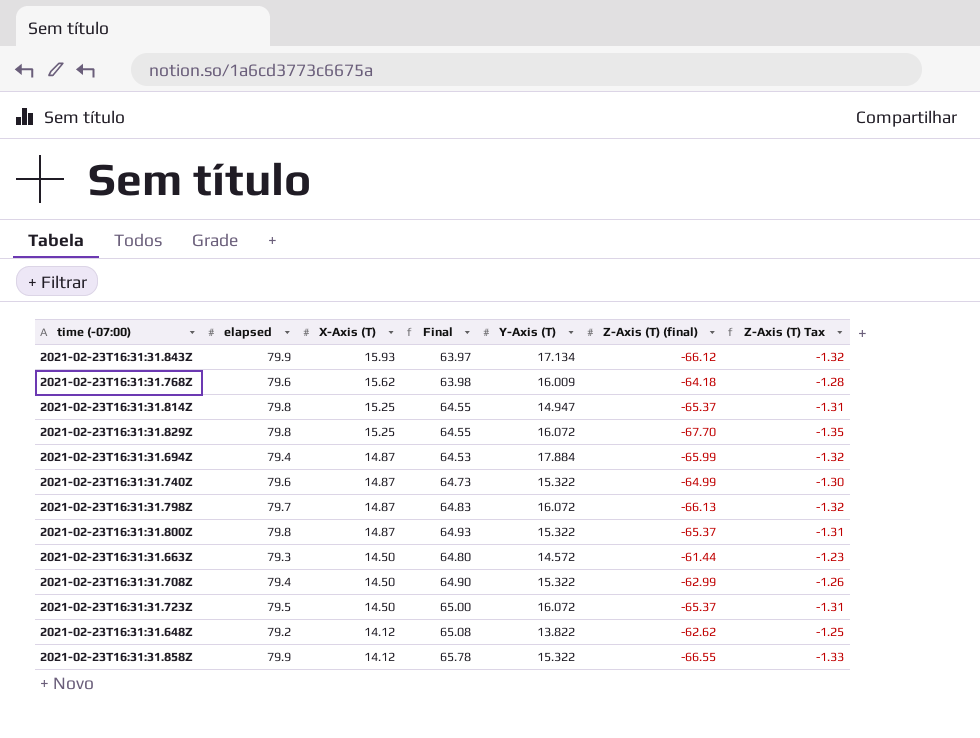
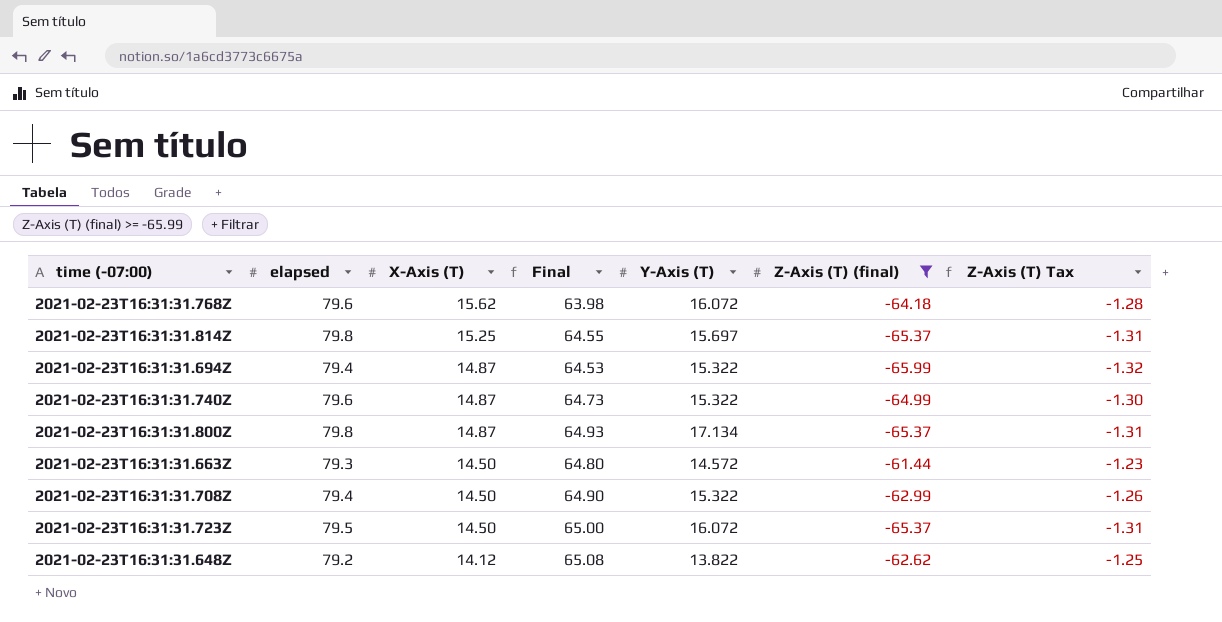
filter: none -> Z-Axis (T) (final) >= -65.99
2021-02-23T16:31:31.768Z | Y-Axis (T): 16.009 -> 16.072
2021-02-23T16:31:31.814Z | Y-Axis (T): 14.947 -> 15.697
2021-02-23T16:31:31.694Z | Y-Axis (T): 17.884 -> 15.322
2021-02-23T16:31:31.800Z | Y-Axis (T): 15.322 -> 17.134

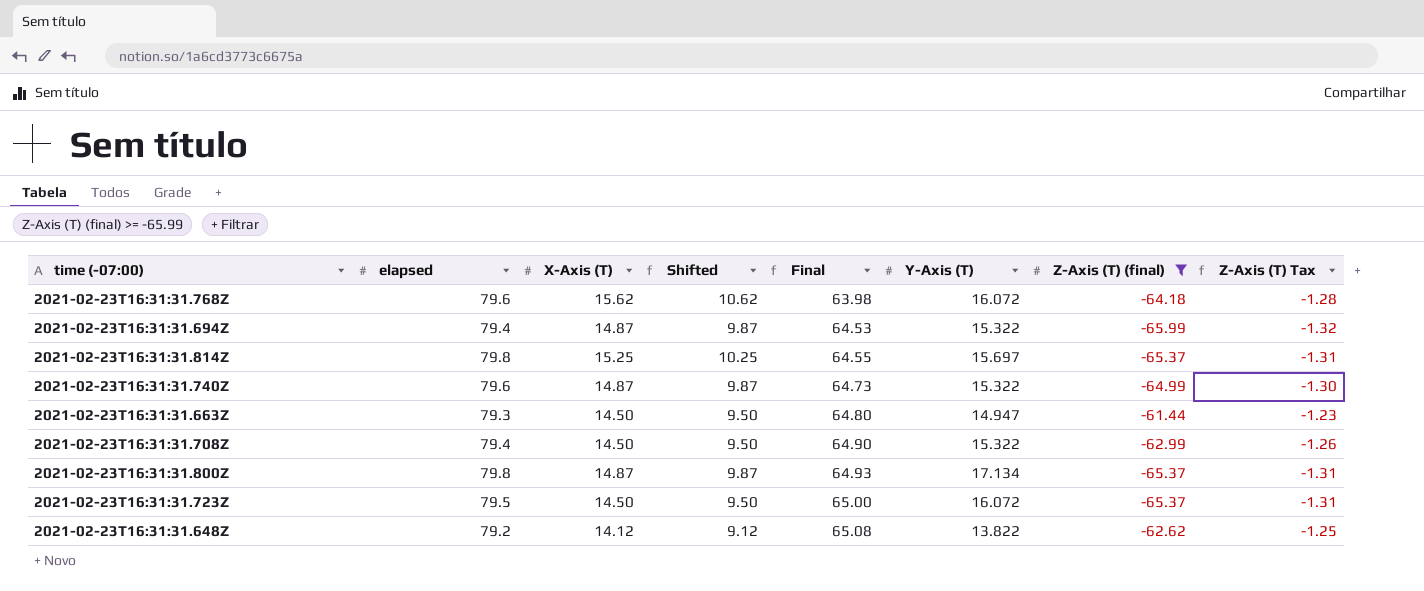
row order: X-Axis (T) descending -> Final ascending
column Shifted | formula: none -> [X-Axis (T)] - 5
2021-02-23T16:31:31.663Z | Y-Axis (T): 14.572 -> 14.947

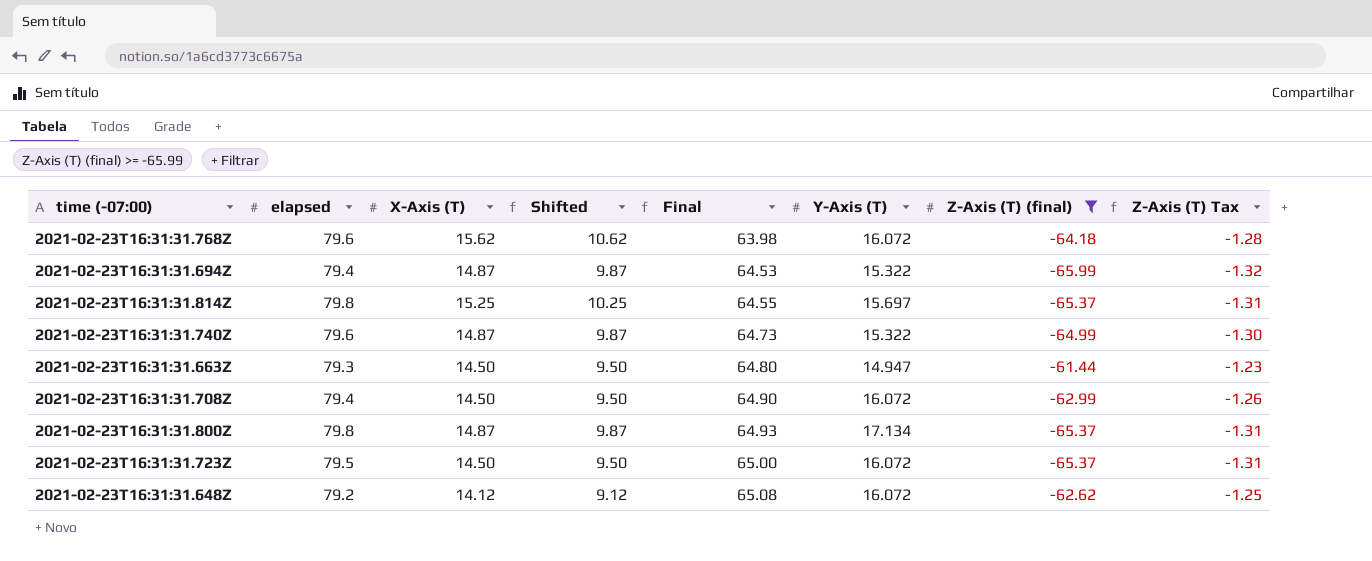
2021-02-23T16:31:31.708Z | Y-Axis (T): 15.322 -> 16.072
2021-02-23T16:31:31.648Z | Y-Axis (T): 13.822 -> 16.072

